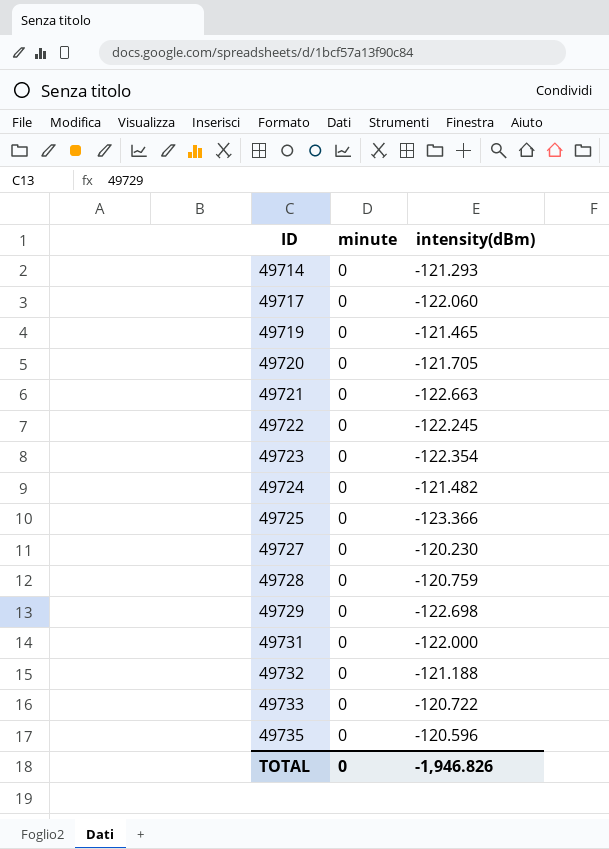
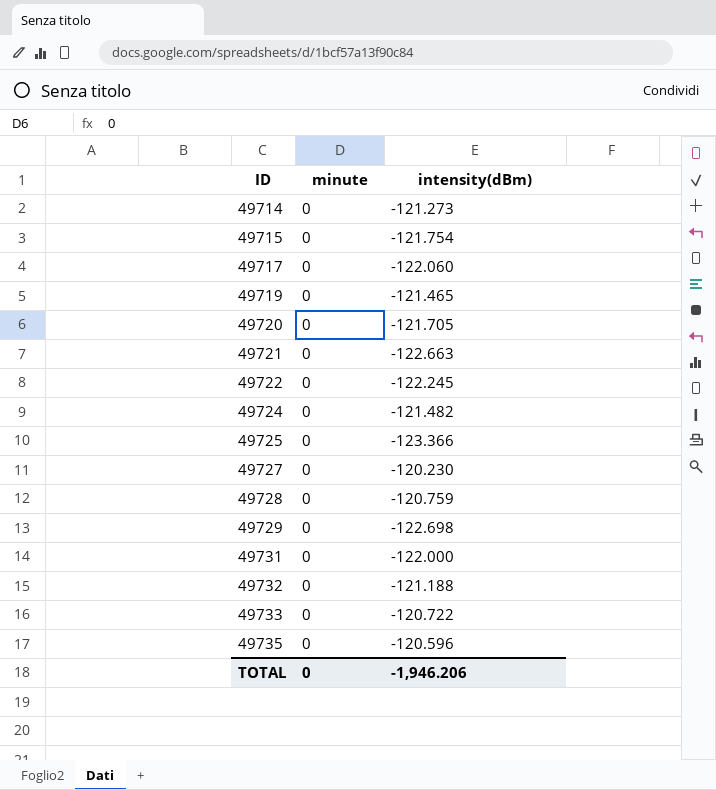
row 49723: 0 | -122.354 -> none
49714 | intensity(dBm): -121.293 -> -121.273
row 49715: none -> 0 | -121.754
TOTAL | intensity(dBm): -1,946.826 -> -1,946.206

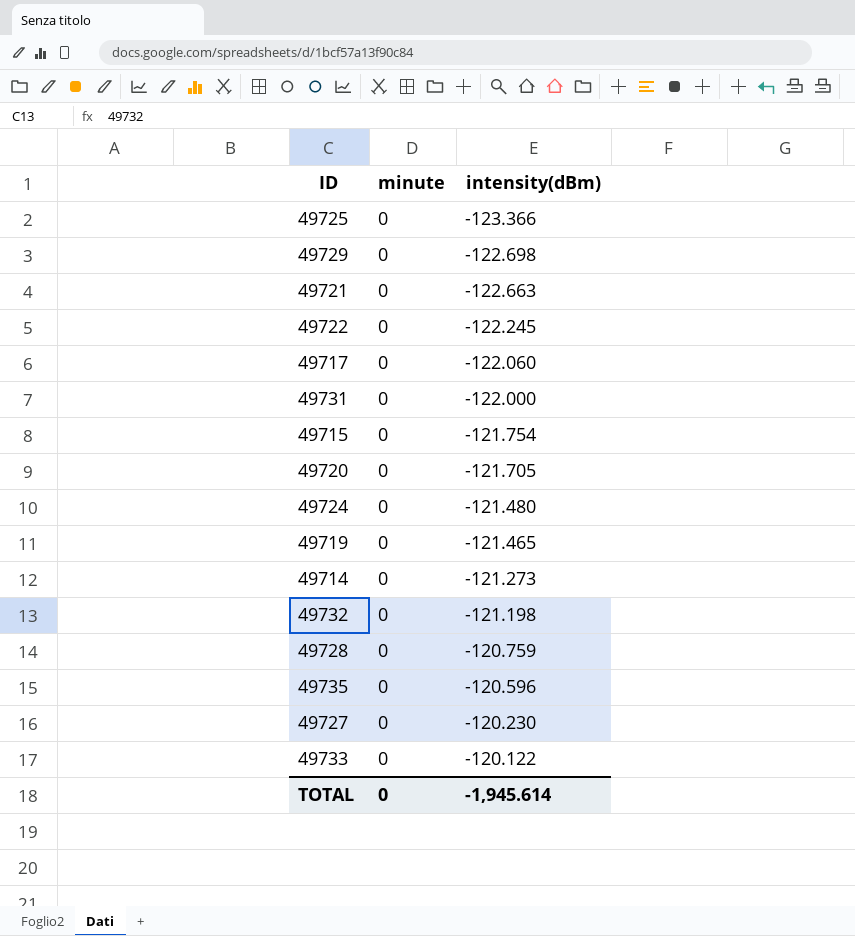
row order: ID ascending -> intensity(dBm) ascending
49724 | intensity(dBm): -121.482 -> -121.480
49732 | intensity(dBm): -121.188 -> -121.198
49733 | intensity(dBm): -120.722 -> -120.122
TOTAL | intensity(dBm): -1,946.206 -> -1,945.614

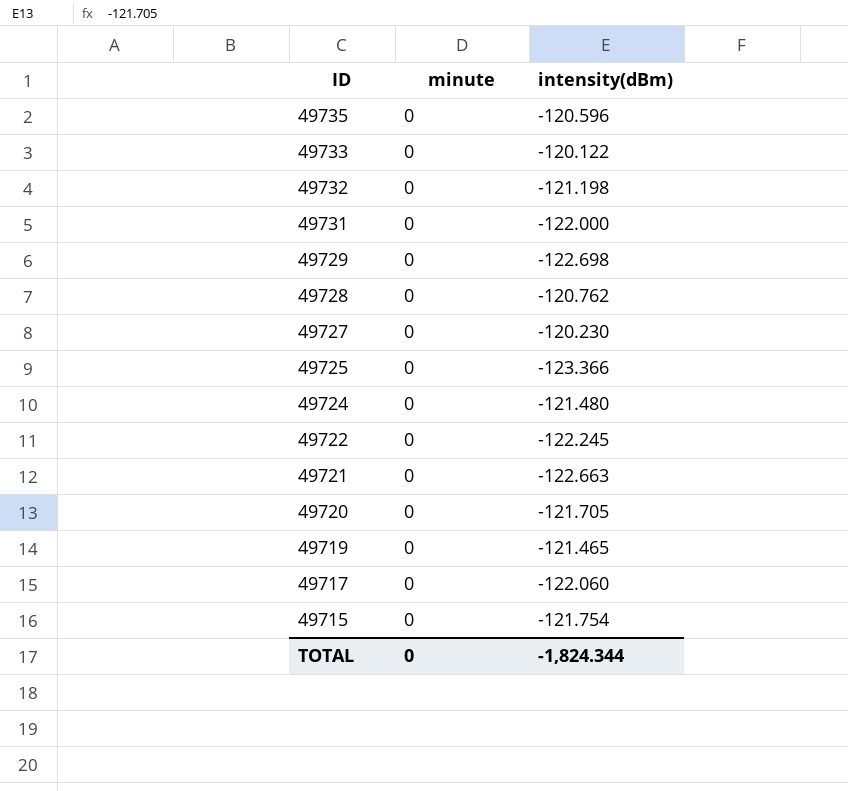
row order: intensity(dBm) ascending -> ID descending
row 49714: 0 | -121.273 -> none
49728 | intensity(dBm): -120.759 -> -120.762
TOTAL | intensity(dBm): -1,945.614 -> -1,824.344

